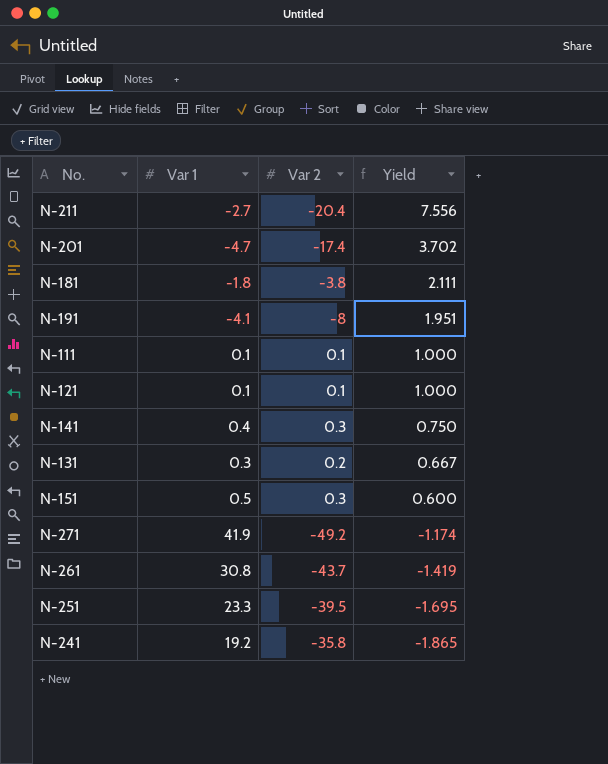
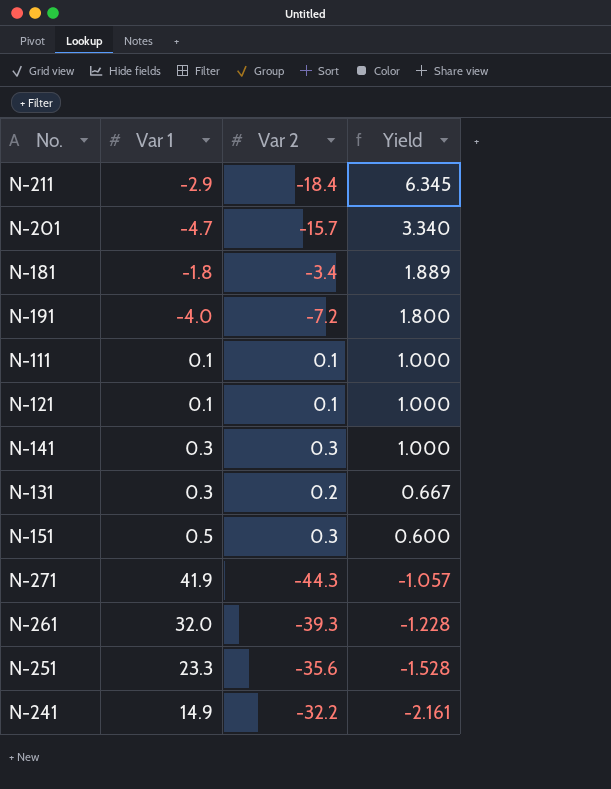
N-211 | Var 1: -2.7 -> -2.9
N-211 | Var 2: -20.4 -> -18.4
N-211 | Yield: 7.556 -> 6.345
N-201 | Var 2: -17.4 -> -15.7
N-201 | Yield: 3.702 -> 3.340
N-181 | Var 2: -3.8 -> -3.4
N-181 | Yield: 2.111 -> 1.889
N-191 | Var 1: -4.1 -> -4.0
N-191 | Var 2: -8 -> -7.2
N-191 | Yield: 1.951 -> 1.800
N-141 | Var 1: 0.4 -> 0.3
N-141 | Yield: 0.750 -> 1.000
N-271 | Var 2: -49.2 -> -44.3
N-271 | Yield: -1.174 -> -1.057
N-261 | Var 1: 30.8 -> 32.0
N-261 | Var 2: -43.7 -> -39.3
N-261 | Yield: -1.419 -> -1.228
N-251 | Var 2: -39.5 -> -35.6
N-251 | Yield: -1.695 -> -1.528
N-241 | Var 1: 19.2 -> 14.9
N-241 | Var 2: -35.8 -> -32.2
N-241 | Yield: -1.865 -> -2.161

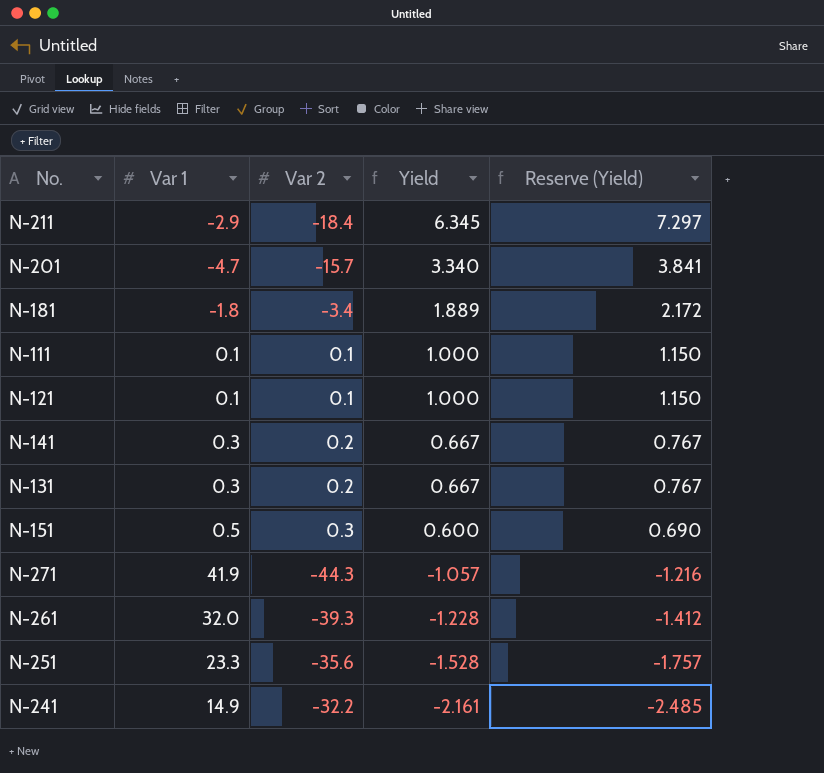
column Reserve (Yield) | formula: none -> [Yield] * 1.15
row N-191: -4.0 | -7.2 | 1.800 -> none
N-141 | Var 2: 0.3 -> 0.2
N-141 | Yield: 1.000 -> 0.667

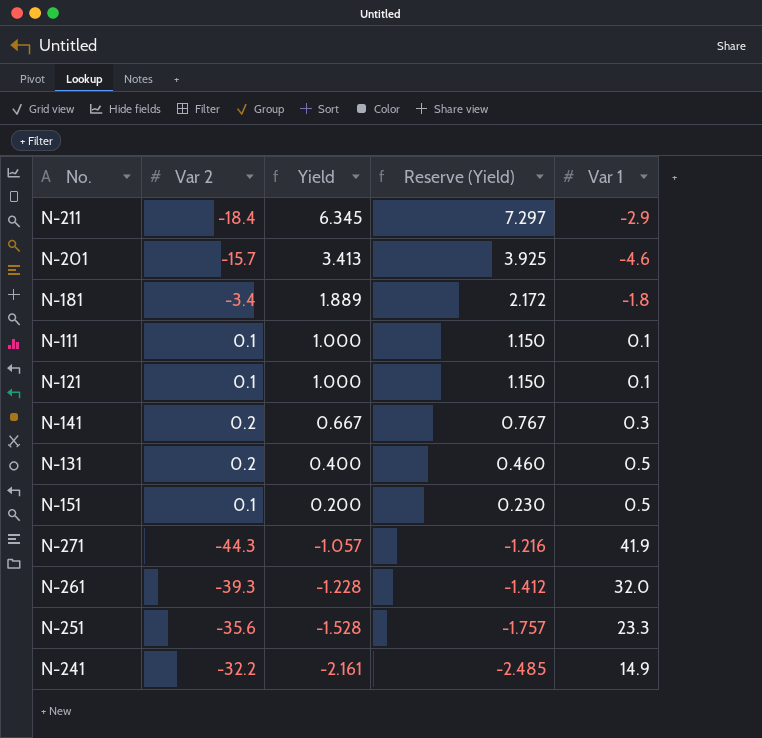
column Var 1 | position: 2 -> 5
N-201 | Yield: 3.340 -> 3.413
N-201 | Reserve (Yield): 3.841 -> 3.925
N-201 | Var 1: -4.7 -> -4.6
N-131 | Yield: 0.667 -> 0.400
N-131 | Reserve (Yield): 0.767 -> 0.460
N-131 | Var 1: 0.3 -> 0.5
N-151 | Var 2: 0.3 -> 0.1
N-151 | Yield: 0.600 -> 0.200
N-151 | Reserve (Yield): 0.690 -> 0.230

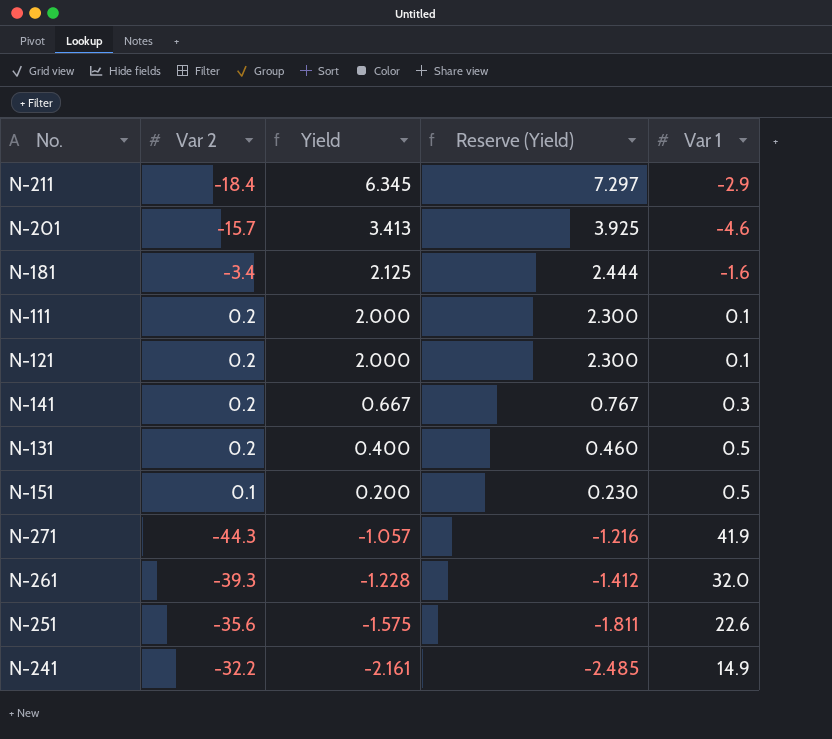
N-181 | Yield: 1.889 -> 2.125
N-181 | Reserve (Yield): 2.172 -> 2.444
N-181 | Var 1: -1.8 -> -1.6
N-111 | Var 2: 0.1 -> 0.2
N-111 | Yield: 1.000 -> 2.000
N-111 | Reserve (Yield): 1.150 -> 2.300
N-121 | Var 2: 0.1 -> 0.2
N-121 | Yield: 1.000 -> 2.000
N-121 | Reserve (Yield): 1.150 -> 2.300
N-251 | Yield: -1.528 -> -1.575
N-251 | Reserve (Yield): -1.757 -> -1.811
N-251 | Var 1: 23.3 -> 22.6

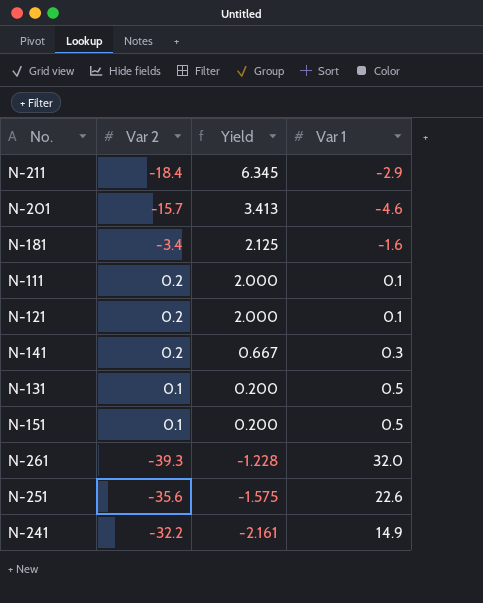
column Reserve (Yield) | formula: [Yield] * 1.15 -> none
row N-271: -44.3 | -1.057 | -1.216 | 41.9 -> none
N-131 | Var 2: 0.2 -> 0.1
N-131 | Yield: 0.400 -> 0.200

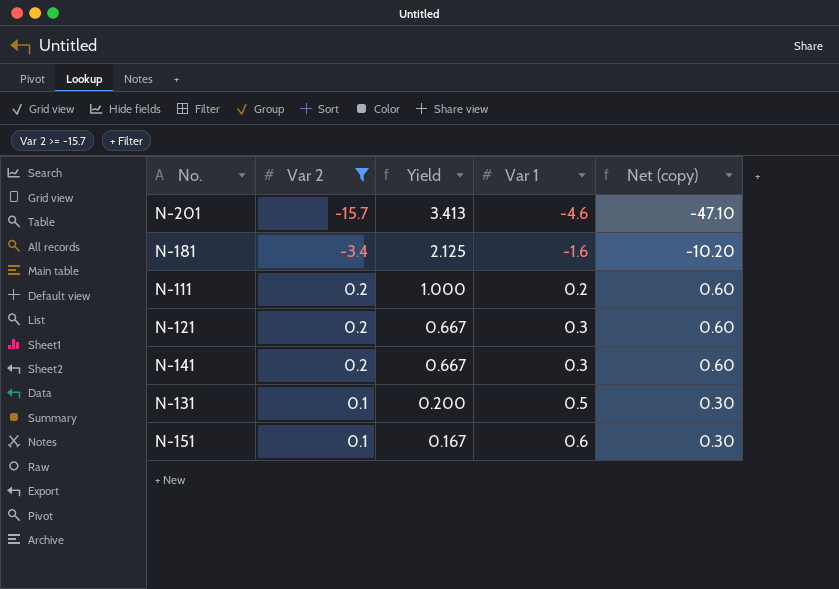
filter: none -> Var 2 >= -15.7
column Net (copy) | formula: none -> [Var 2] * 3
N-111 | Yield: 2.000 -> 1.000
N-111 | Var 1: 0.1 -> 0.2
N-121 | Yield: 2.000 -> 0.667
N-121 | Var 1: 0.1 -> 0.3
N-151 | Yield: 0.200 -> 0.167
N-151 | Var 1: 0.5 -> 0.6

